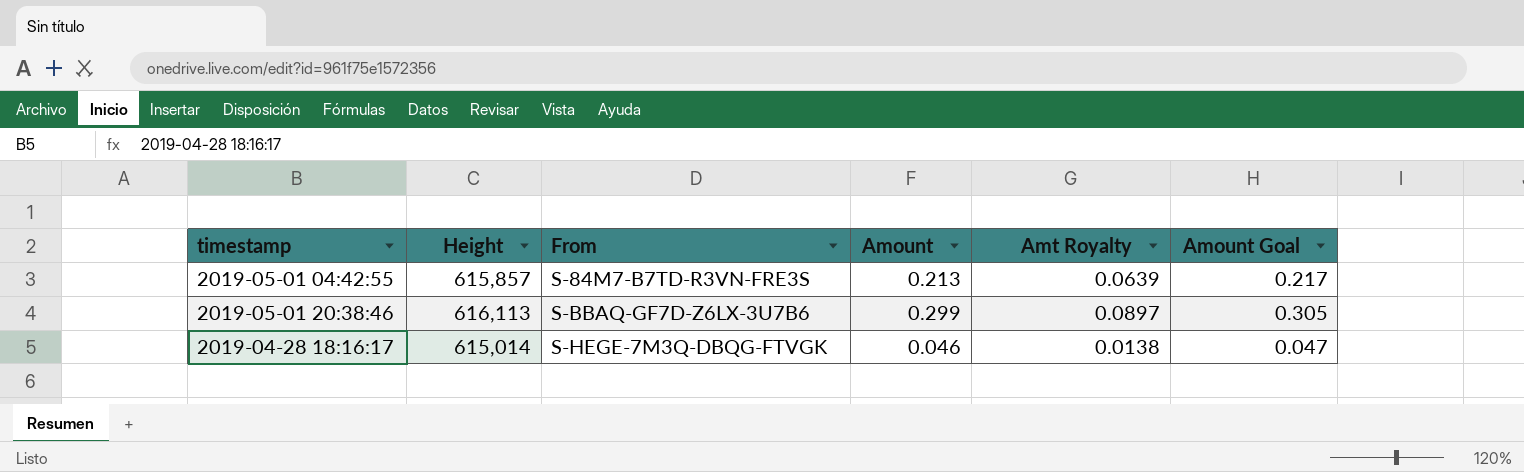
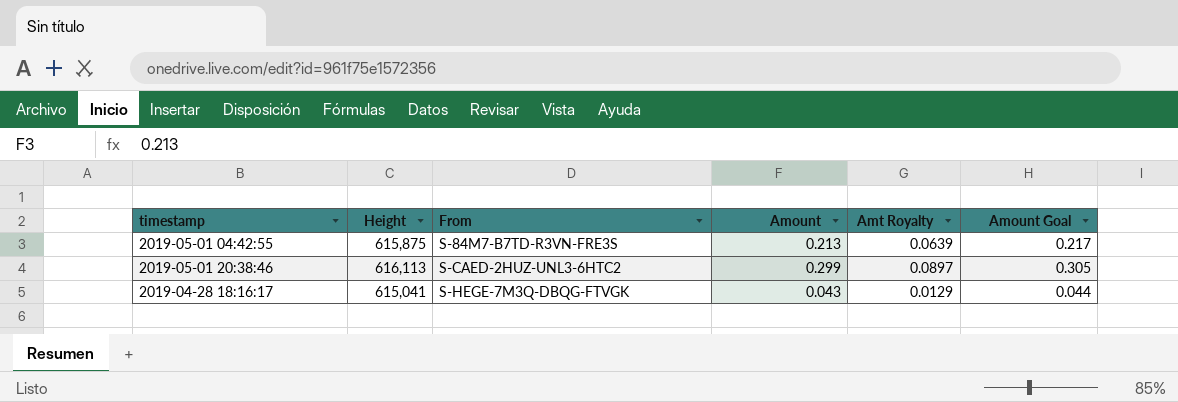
2019-05-01 04:42:55 | Height: 615,857 -> 615,875
2019-05-01 20:38:46 | From: S-BBAQ-GF7D-Z6LX-3U7B6 -> S-CAED-2HUZ-UNL3-6HTC2
2019-04-28 18:16:17 | Height: 615,014 -> 615,041
2019-04-28 18:16:17 | Amount: 0.046 -> 0.043
2019-04-28 18:16:17 | Amt Royalty: 0.0138 -> 0.0129
2019-04-28 18:16:17 | Amount Goal: 0.047 -> 0.044

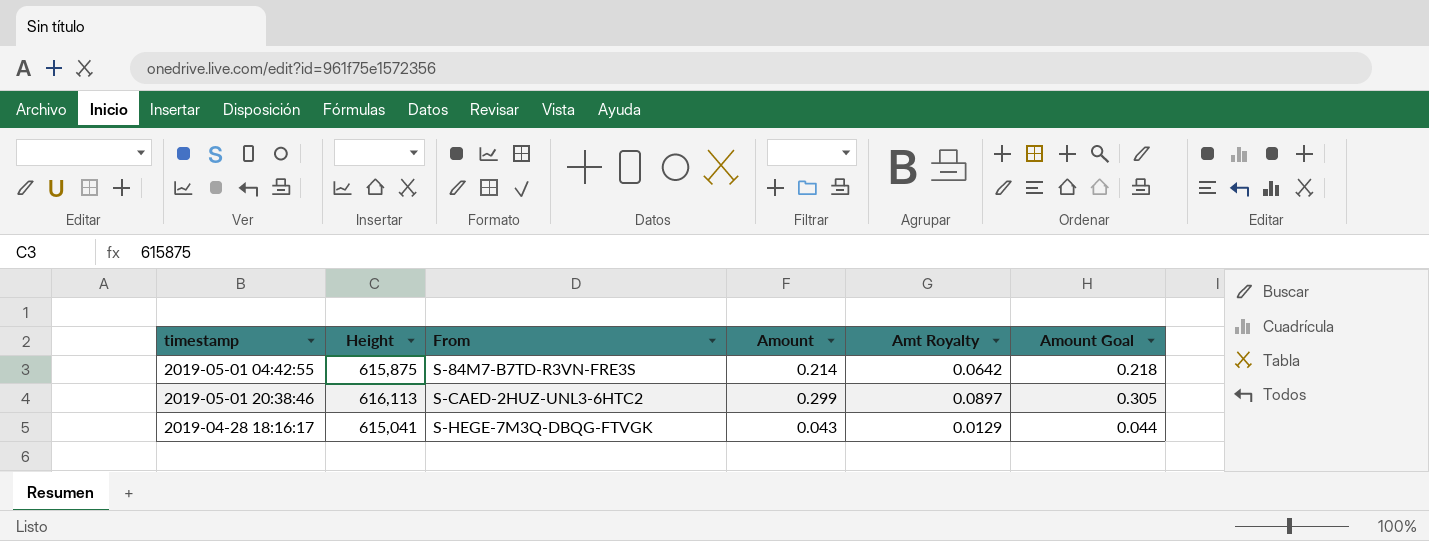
2019-05-01 04:42:55 | Amount: 0.213 -> 0.214
2019-05-01 04:42:55 | Amt Royalty: 0.0639 -> 0.0642
2019-05-01 04:42:55 | Amount Goal: 0.217 -> 0.218

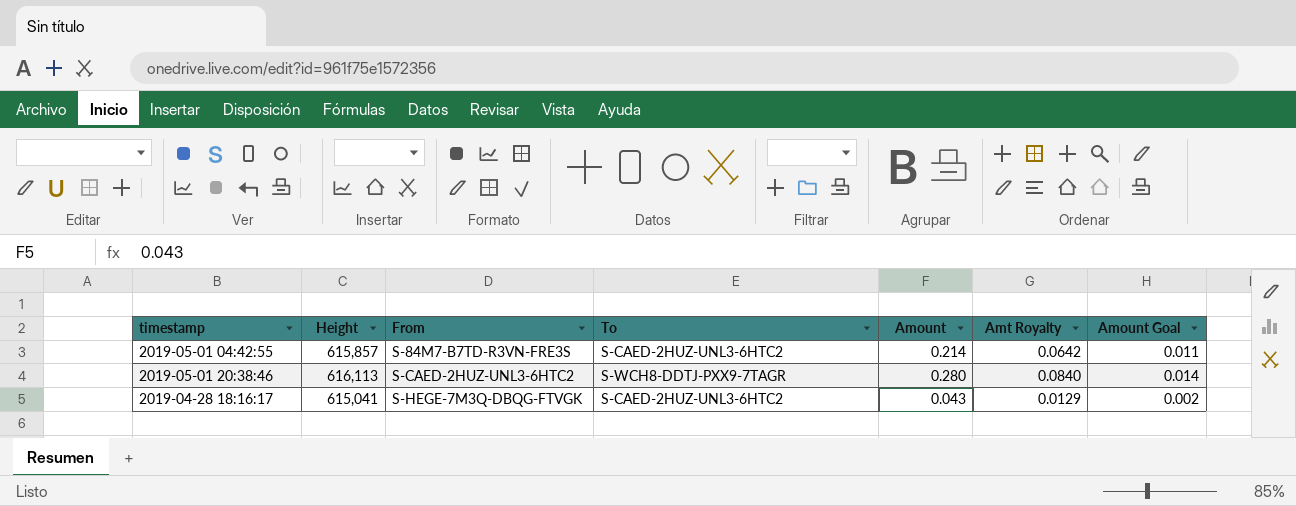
column To | position: none -> 4
column Amount Goal | formula: [Amount] * 1.02 -> [Amount] * 0.05
2019-05-01 04:42:55 | Height: 615,875 -> 615,857
2019-05-01 20:38:46 | Amount: 0.299 -> 0.280
2019-05-01 20:38:46 | Amt Royalty: 0.0897 -> 0.0840

